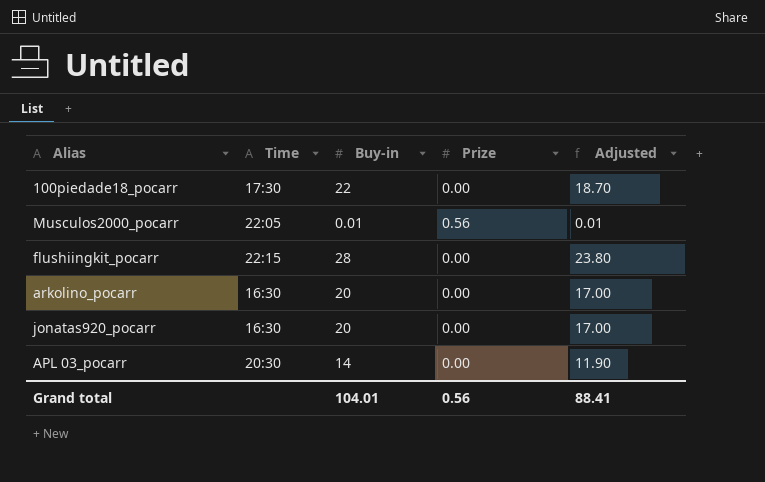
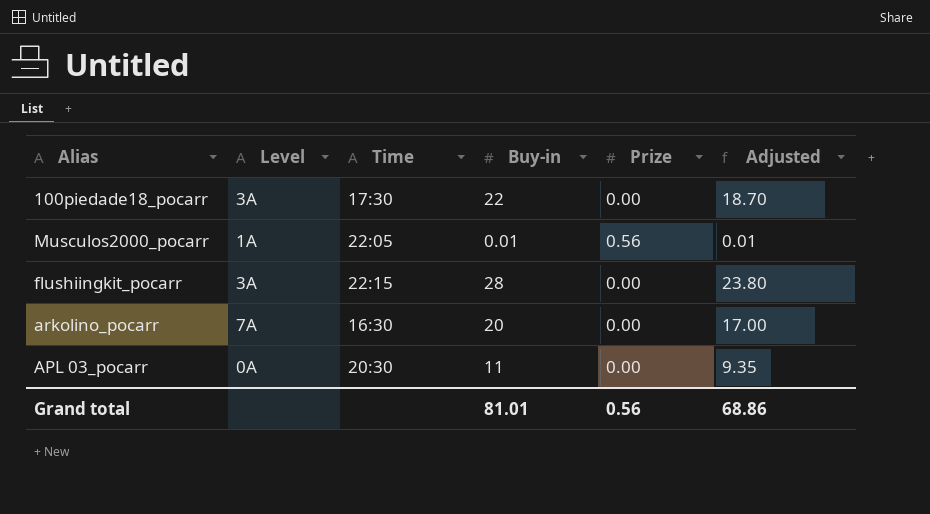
column Level | position: none -> 2
row jonatas920_pocarr: 16:30 | 20 | 0.00 | 17.00 -> none
APL 03_pocarr | Buy-in: 14 -> 11
APL 03_pocarr | Adjusted: 11.90 -> 9.35
Grand total | Buy-in: 104.01 -> 81.01
Grand total | Adjusted: 88.41 -> 68.86

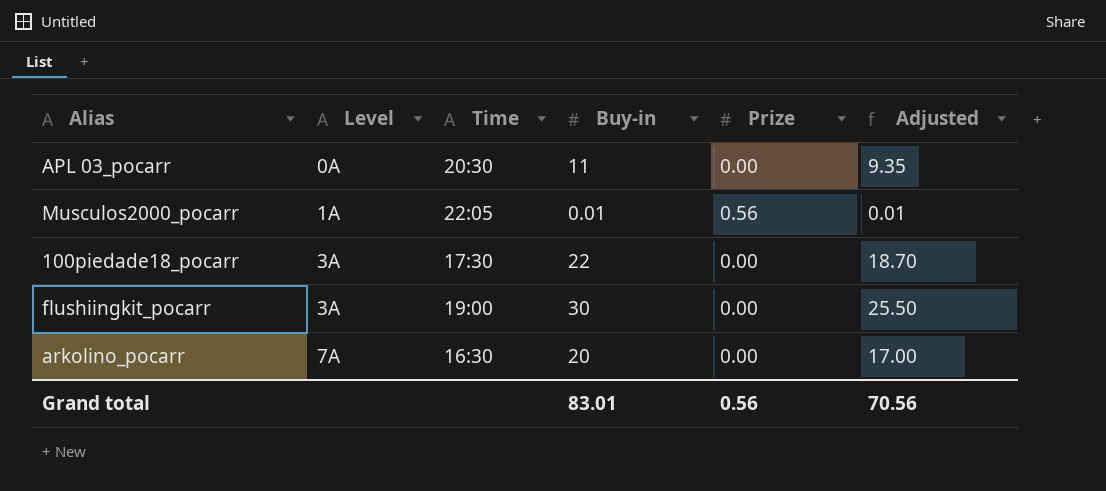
row order: none -> Level ascending
flushiingkit_pocarr | Time: 22:15 -> 19:00
flushiingkit_pocarr | Buy-in: 28 -> 30
flushiingkit_pocarr | Adjusted: 23.80 -> 25.50
Grand total | Buy-in: 81.01 -> 83.01
Grand total | Adjusted: 68.86 -> 70.56

